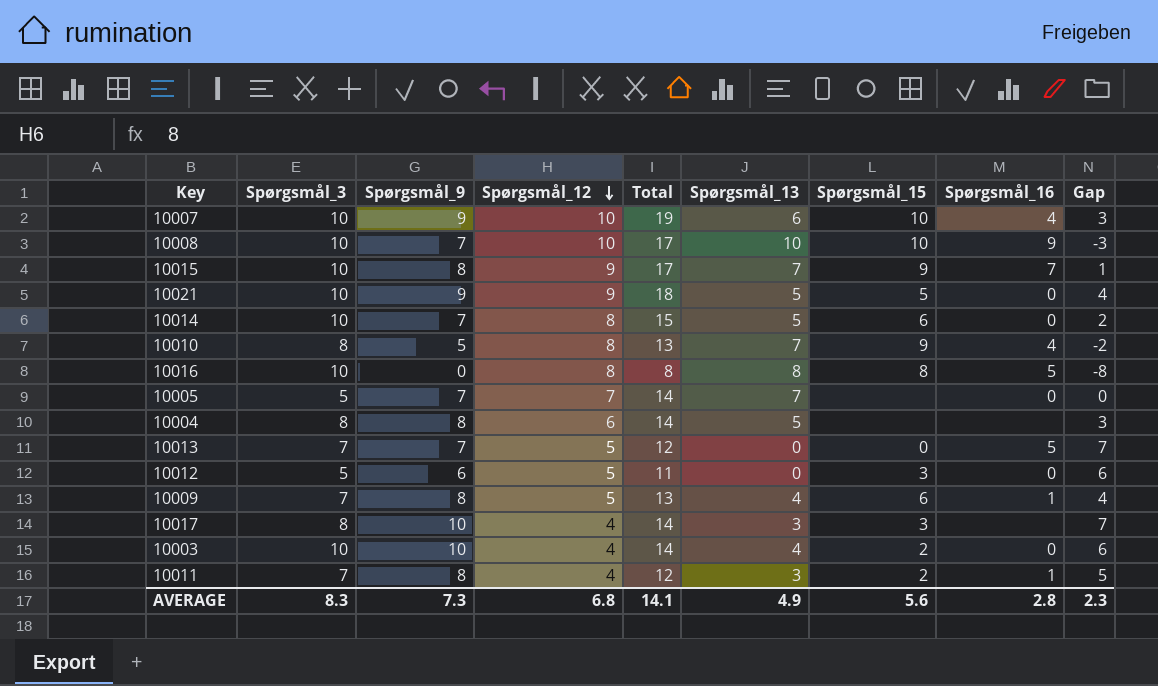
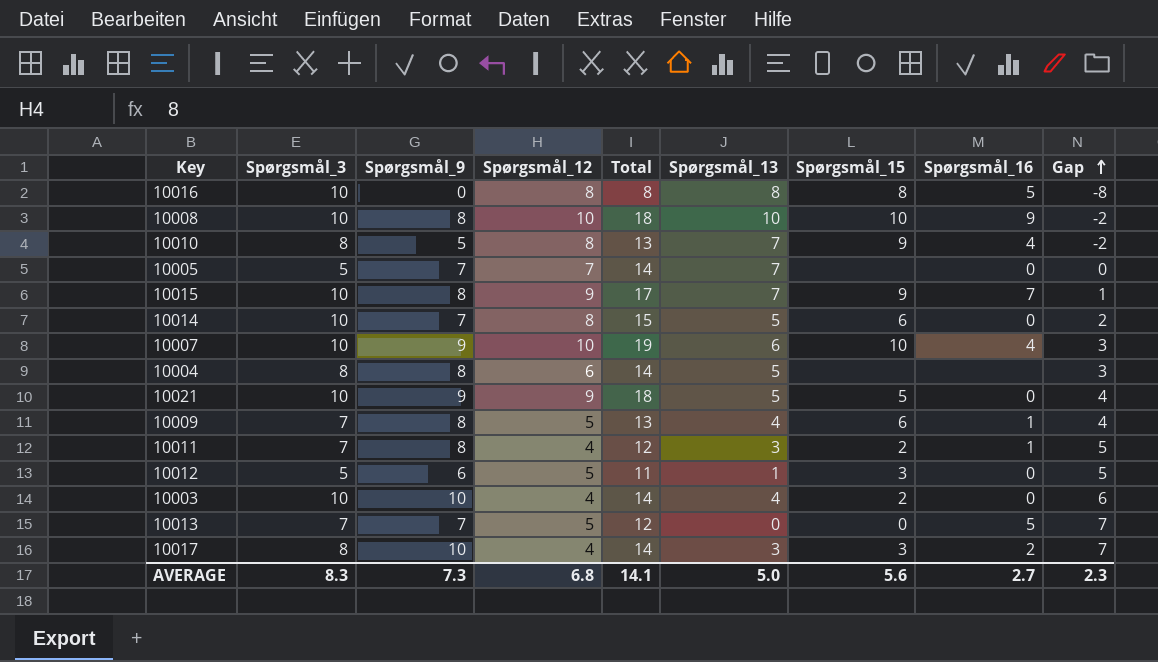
row order: Spørgsmål_12 descending -> Gap ascending
10008 | Spørgsmål_9: 7 -> 8
10008 | Total: 17 -> 18
10008 | Gap: -3 -> -2
10012 | Spørgsmål_13: 0 -> 1
10012 | Gap: 6 -> 5
10017 | Spørgsmål_16: none -> 2
AVERAGE | Spørgsmål_13: 4.9 -> 5.0
AVERAGE | Spørgsmål_16: 2.8 -> 2.7

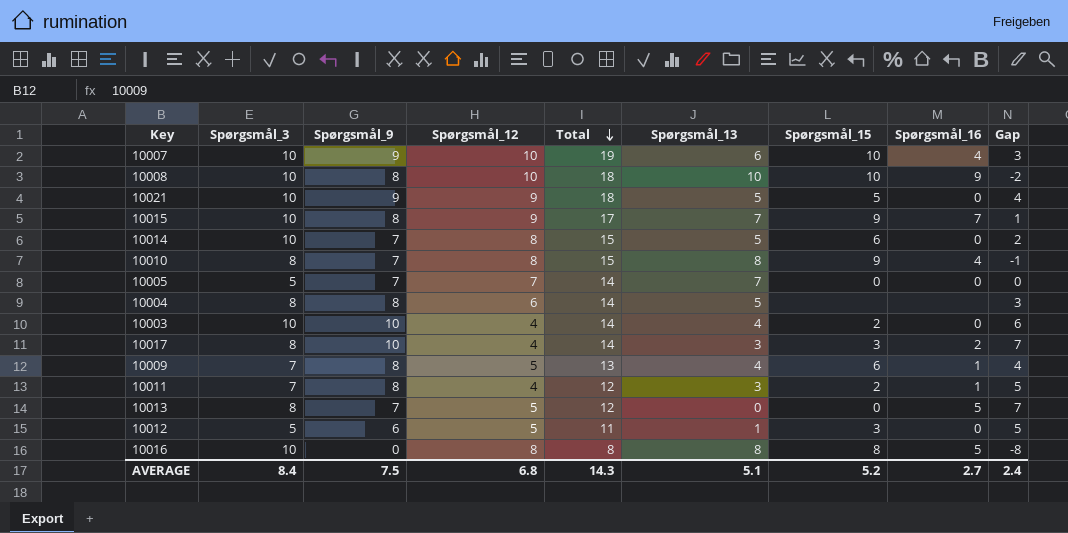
row order: Gap ascending -> Total descending
10010 | Spørgsmål_9: 5 -> 7
10010 | Total: 13 -> 15
10010 | Spørgsmål_13: 7 -> 8
10010 | Gap: -2 -> -1
10005 | Spørgsmål_15: none -> 0
10013 | Spørgsmål_3: 7 -> 8
AVERAGE | Spørgsmål_3: 8.3 -> 8.4
AVERAGE | Spørgsmål_9: 7.3 -> 7.5
AVERAGE | Total: 14.1 -> 14.3
AVERAGE | Spørgsmål_13: 5.0 -> 5.1
AVERAGE | Spørgsmål_15: 5.6 -> 5.2
AVERAGE | Gap: 2.3 -> 2.4

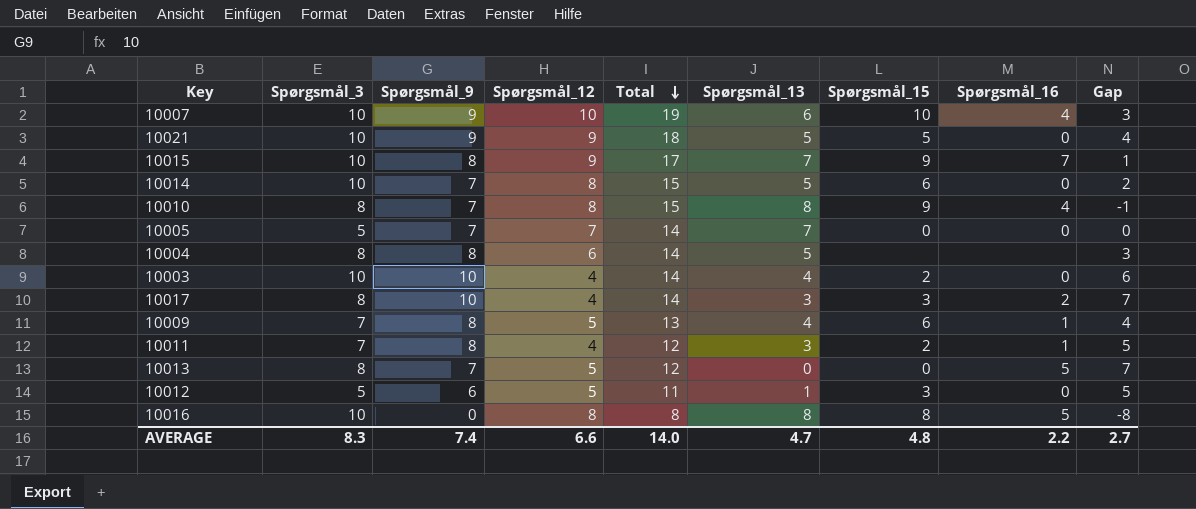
row 10008: 10 | 8 | 10 | 18 | 10 | 10 | 9 | -2 -> none
AVERAGE | Spørgsmål_3: 8.4 -> 8.3
AVERAGE | Spørgsmål_9: 7.5 -> 7.4
AVERAGE | Spørgsmål_12: 6.8 -> 6.6
AVERAGE | Total: 14.3 -> 14.0
AVERAGE | Spørgsmål_13: 5.1 -> 4.7
AVERAGE | Spørgsmål_15: 5.2 -> 4.8
AVERAGE | Spørgsmål_16: 2.7 -> 2.2
AVERAGE | Gap: 2.4 -> 2.7

